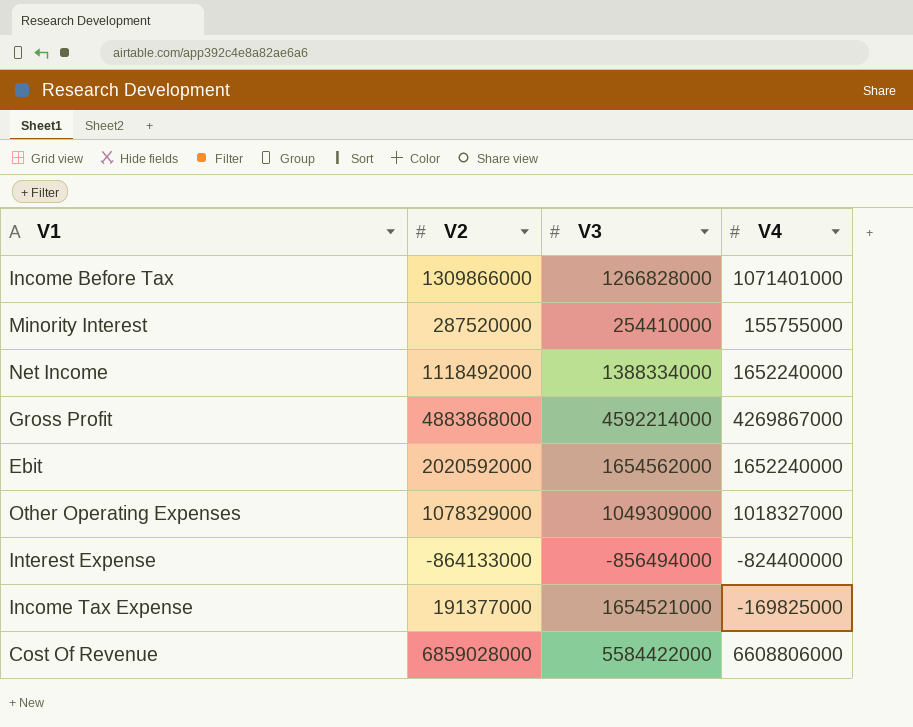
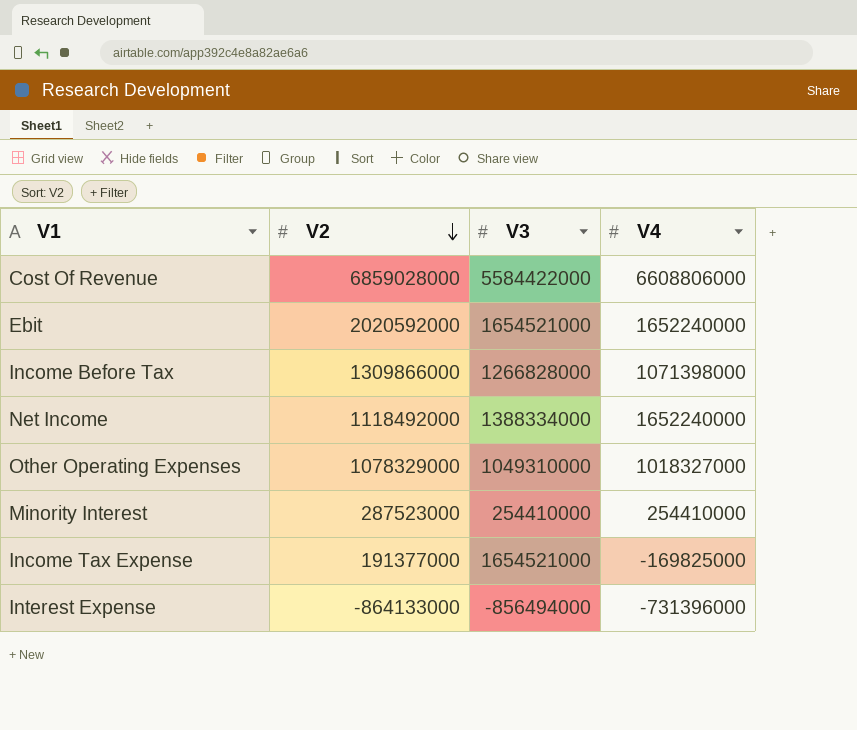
row order: none -> V2 descending
row Gross Profit: 4883868000 | 4592214000 | 4269867000 -> none
Ebit | V3: 1654562000 -> 1654521000
Income Before Tax | V4: 1071401000 -> 1071398000
Other Operating Expenses | V3: 1049309000 -> 1049310000
Minority Interest | V2: 287520000 -> 287523000
Minority Interest | V4: 155755000 -> 254410000
Interest Expense | V4: -824400000 -> -731396000

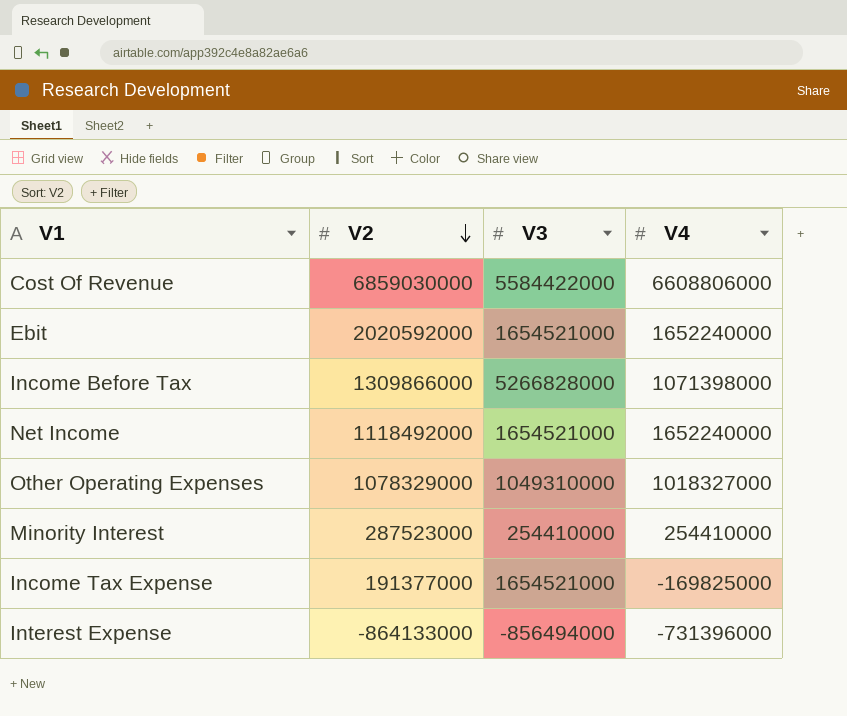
Cost Of Revenue | V2: 6859028000 -> 6859030000
Income Before Tax | V3: 1266828000 -> 5266828000
Net Income | V3: 1388334000 -> 1654521000

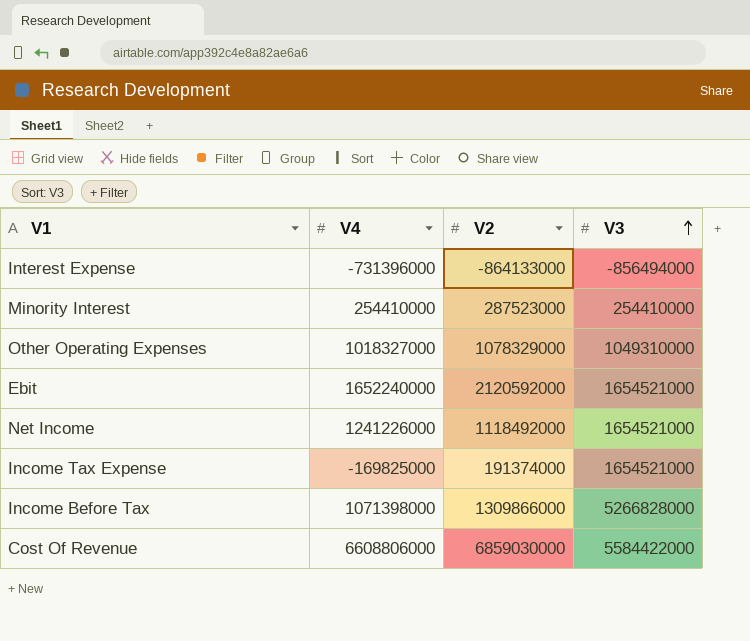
row order: V2 descending -> V3 ascending
column V4 | position: 4 -> 2
Ebit | V2: 2020592000 -> 2120592000
Net Income | V4: 1652240000 -> 1241226000
Income Tax Expense | V2: 191377000 -> 191374000

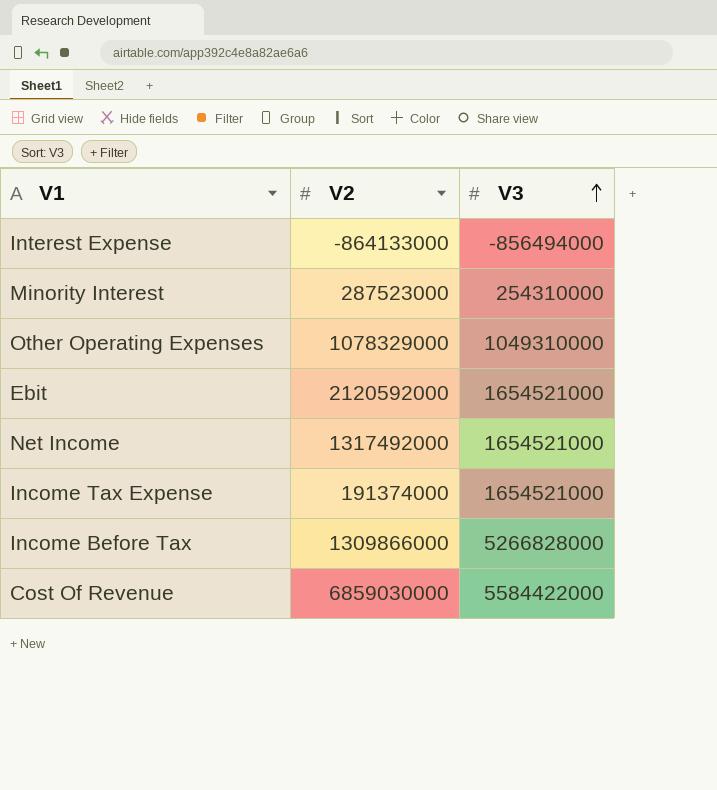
column V4 | position: 2 -> none
Minority Interest | V3: 254410000 -> 254310000
Net Income | V2: 1118492000 -> 1317492000

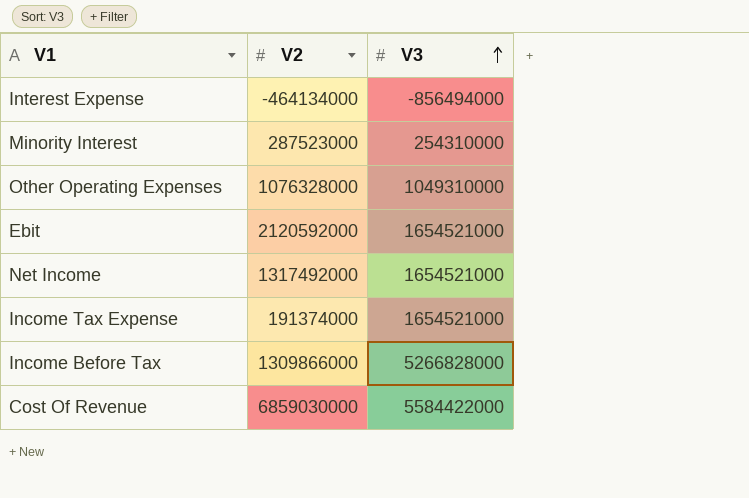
Interest Expense | V2: -864133000 -> -464134000
Other Operating Expenses | V2: 1078329000 -> 1076328000

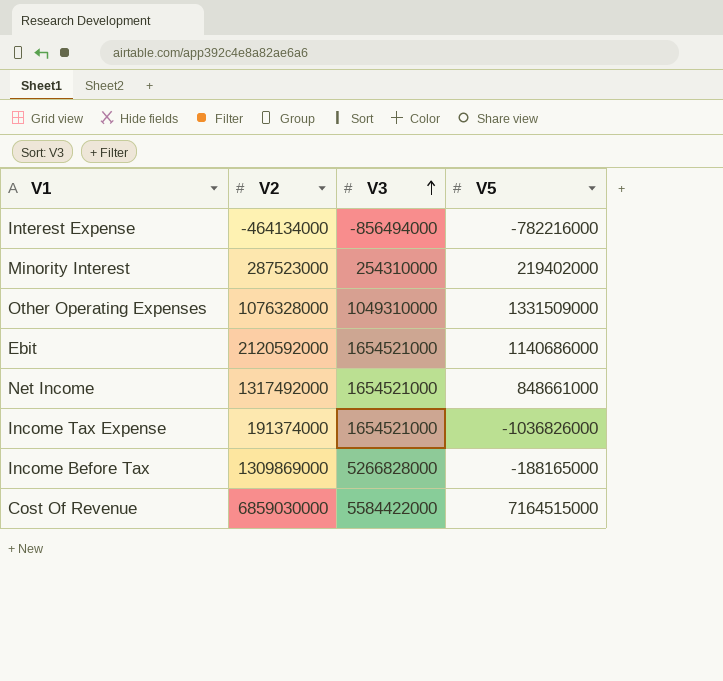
column V5 | position: none -> 4
Income Before Tax | V2: 1309866000 -> 1309869000

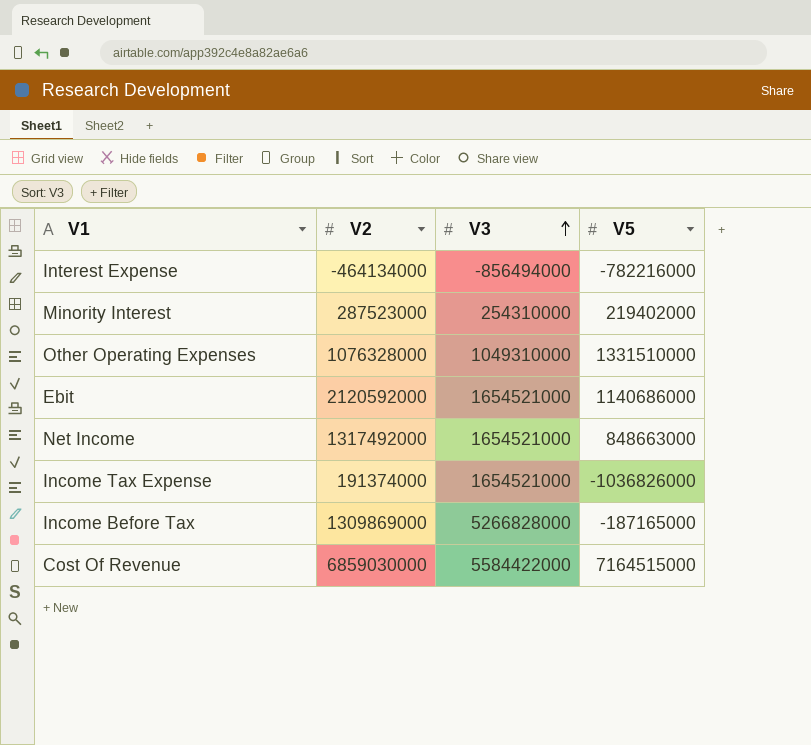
Other Operating Expenses | V5: 1331509000 -> 1331510000
Net Income | V5: 848661000 -> 848663000
Income Before Tax | V5: -188165000 -> -187165000

